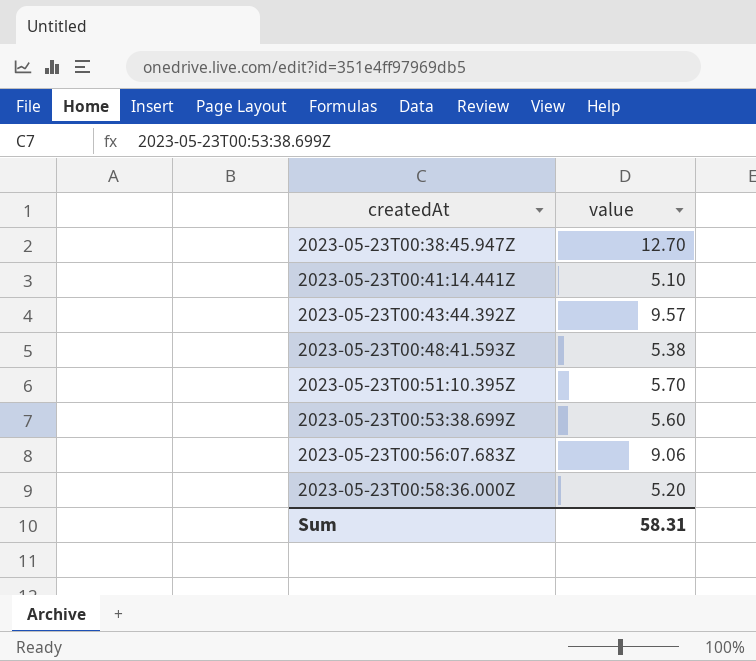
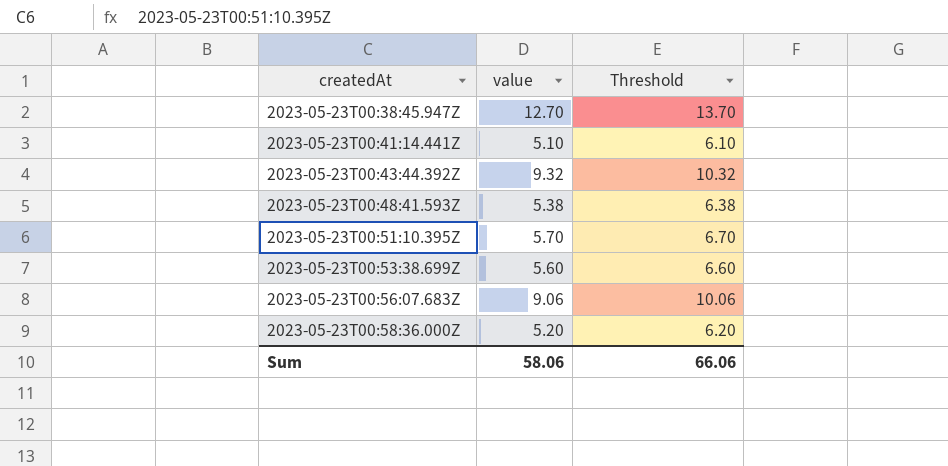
column Threshold | formula: none -> [value] + 1
2023-05-23T00:43:44.392Z | value: 9.57 -> 9.32
Sum | value: 58.31 -> 58.06

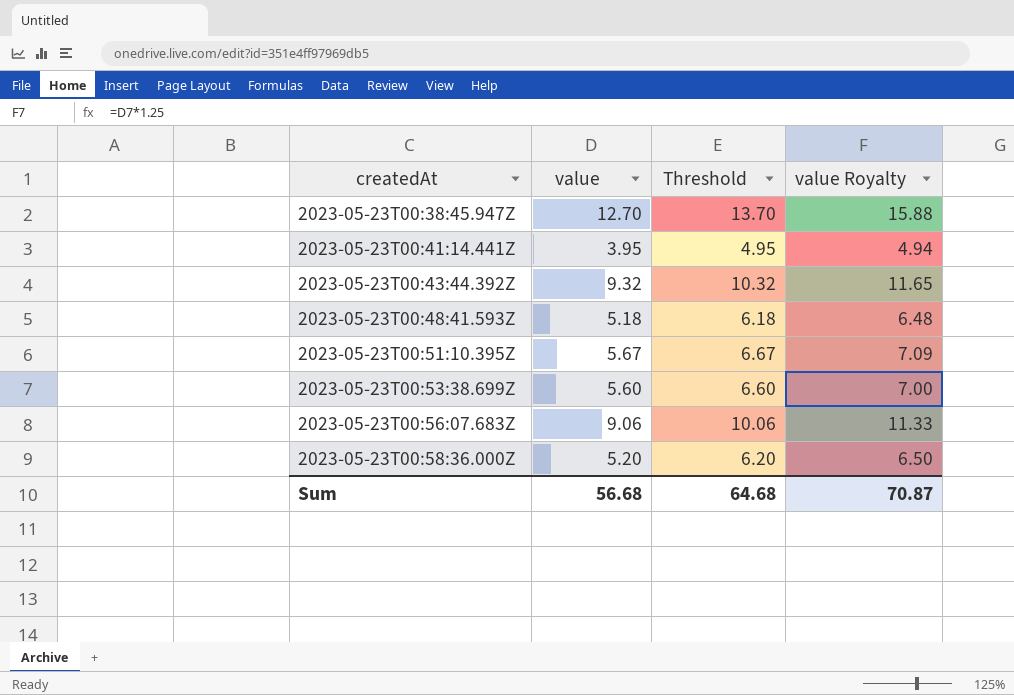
column value Royalty | formula: none -> [value] * 1.25
2023-05-23T00:41:14.441Z | value: 5.10 -> 3.95
2023-05-23T00:41:14.441Z | Threshold: 6.10 -> 4.95
2023-05-23T00:48:41.593Z | value: 5.38 -> 5.18
2023-05-23T00:48:41.593Z | Threshold: 6.38 -> 6.18
2023-05-23T00:51:10.395Z | value: 5.70 -> 5.67
2023-05-23T00:51:10.395Z | Threshold: 6.70 -> 6.67
Sum | value: 58.06 -> 56.68
Sum | Threshold: 66.06 -> 64.68

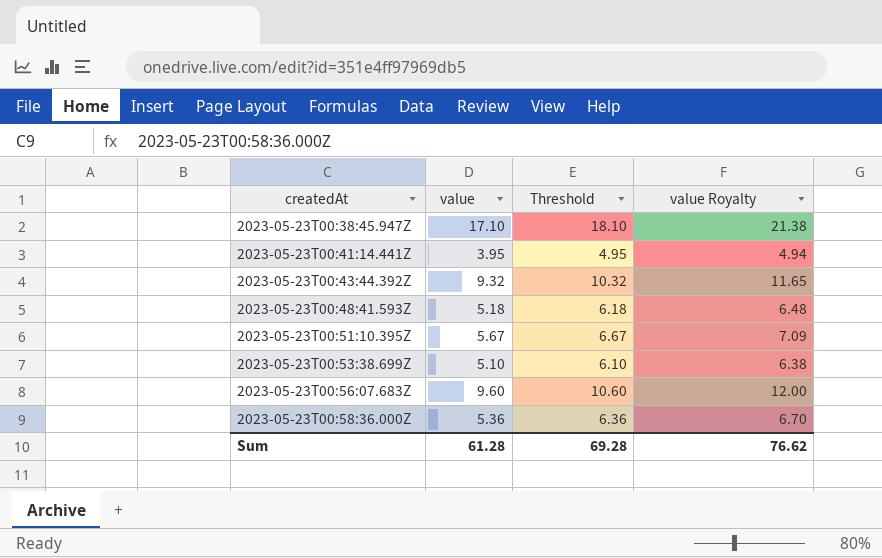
2023-05-23T00:38:45.947Z | value: 12.70 -> 17.10
2023-05-23T00:38:45.947Z | Threshold: 13.70 -> 18.10
2023-05-23T00:38:45.947Z | value Royalty: 15.88 -> 21.38
2023-05-23T00:53:38.699Z | value: 5.60 -> 5.10
2023-05-23T00:53:38.699Z | Threshold: 6.60 -> 6.10
2023-05-23T00:53:38.699Z | value Royalty: 7.00 -> 6.38
2023-05-23T00:56:07.683Z | value: 9.06 -> 9.60
2023-05-23T00:56:07.683Z | Threshold: 10.06 -> 10.60
2023-05-23T00:56:07.683Z | value Royalty: 11.33 -> 12.00
2023-05-23T00:58:36.000Z | value: 5.20 -> 5.36
2023-05-23T00:58:36.000Z | Threshold: 6.20 -> 6.36
2023-05-23T00:58:36.000Z | value Royalty: 6.50 -> 6.70
Sum | value: 56.68 -> 61.28
Sum | Threshold: 64.68 -> 69.28
Sum | value Royalty: 70.87 -> 76.62

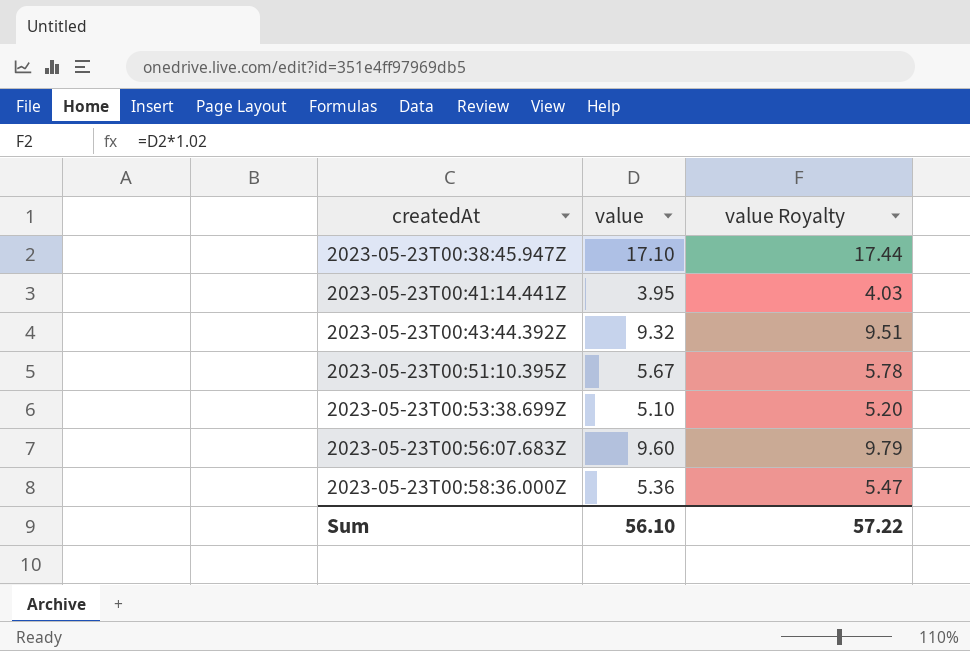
column Threshold | formula: [value] + 1 -> none
column value Royalty | formula: [value] * 1.25 -> [value] * 1.02
row 2023-05-23T00:48:41.593Z: 5.18 | 6.18 | 6.48 -> none
Sum | value: 61.28 -> 56.10
Sum | value Royalty: 76.62 -> 57.22

